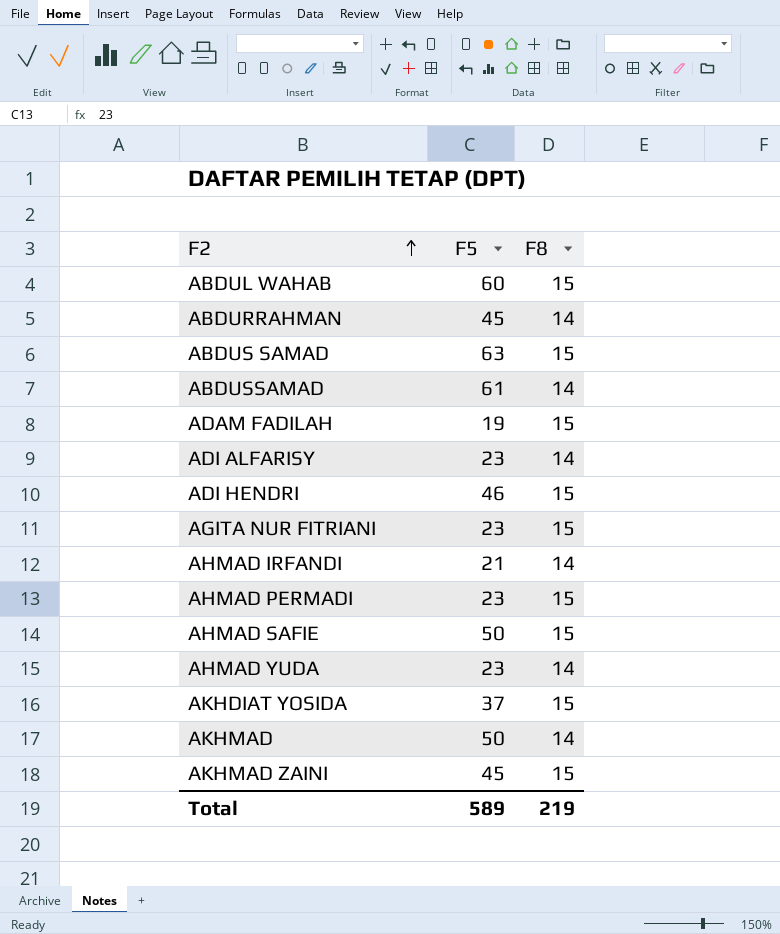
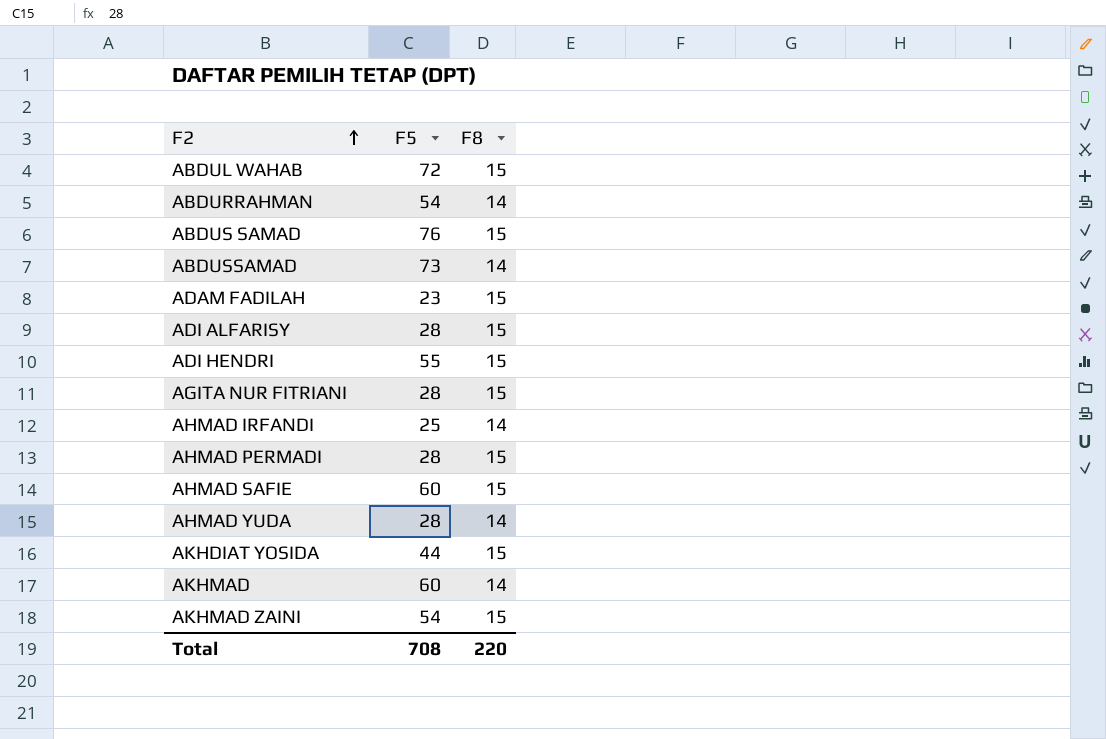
ABDUL WAHAB | F5: 60 -> 72
ABDURRAHMAN | F5: 45 -> 54
ABDUS SAMAD | F5: 63 -> 76
ABDUSSAMAD | F5: 61 -> 73
ADAM FADILAH | F5: 19 -> 23
ADI ALFARISY | F5: 23 -> 28
ADI ALFARISY | F8: 14 -> 15
ADI HENDRI | F5: 46 -> 55
AGITA NUR FITRIANI | F5: 23 -> 28
AHMAD IRFANDI | F5: 21 -> 25
AHMAD PERMADI | F5: 23 -> 28
AHMAD SAFIE | F5: 50 -> 60
AHMAD YUDA | F5: 23 -> 28
AKHDIAT YOSIDA | F5: 37 -> 44
AKHMAD | F5: 50 -> 60
AKHMAD ZAINI | F5: 45 -> 54
Total | F5: 589 -> 708
Total | F8: 219 -> 220

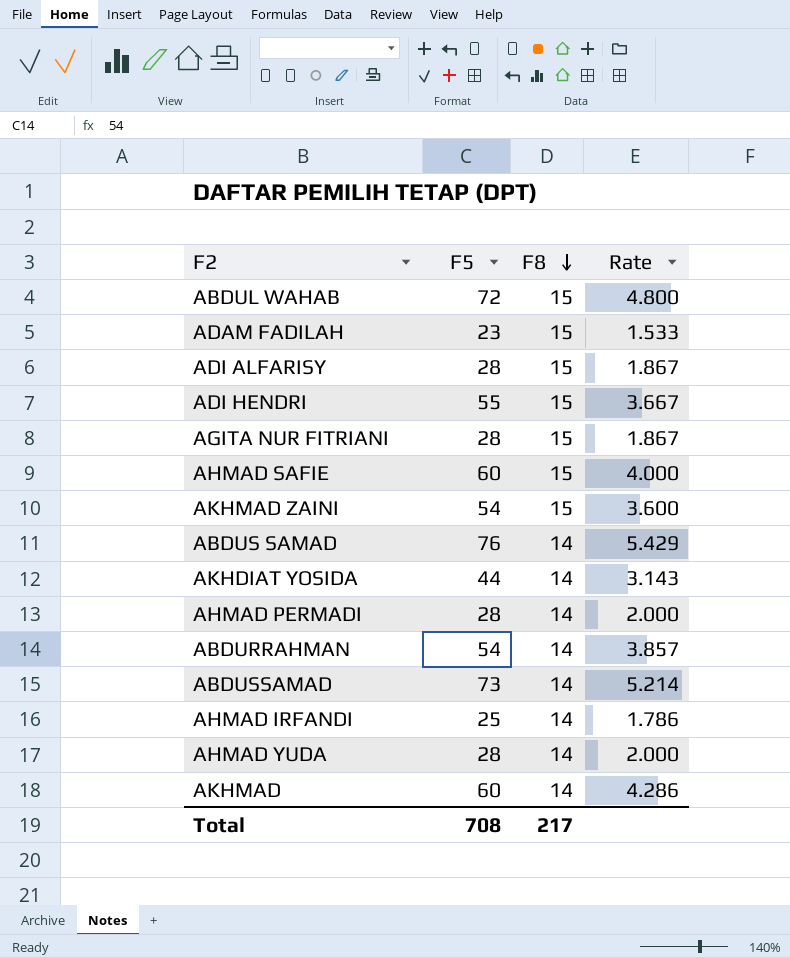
row order: F2 ascending -> F8 descending
column Rate | formula: none -> [F5] / [F8]
ABDUS SAMAD | F8: 15 -> 14
AKHDIAT YOSIDA | F8: 15 -> 14
AHMAD PERMADI | F8: 15 -> 14
Total | F8: 220 -> 217

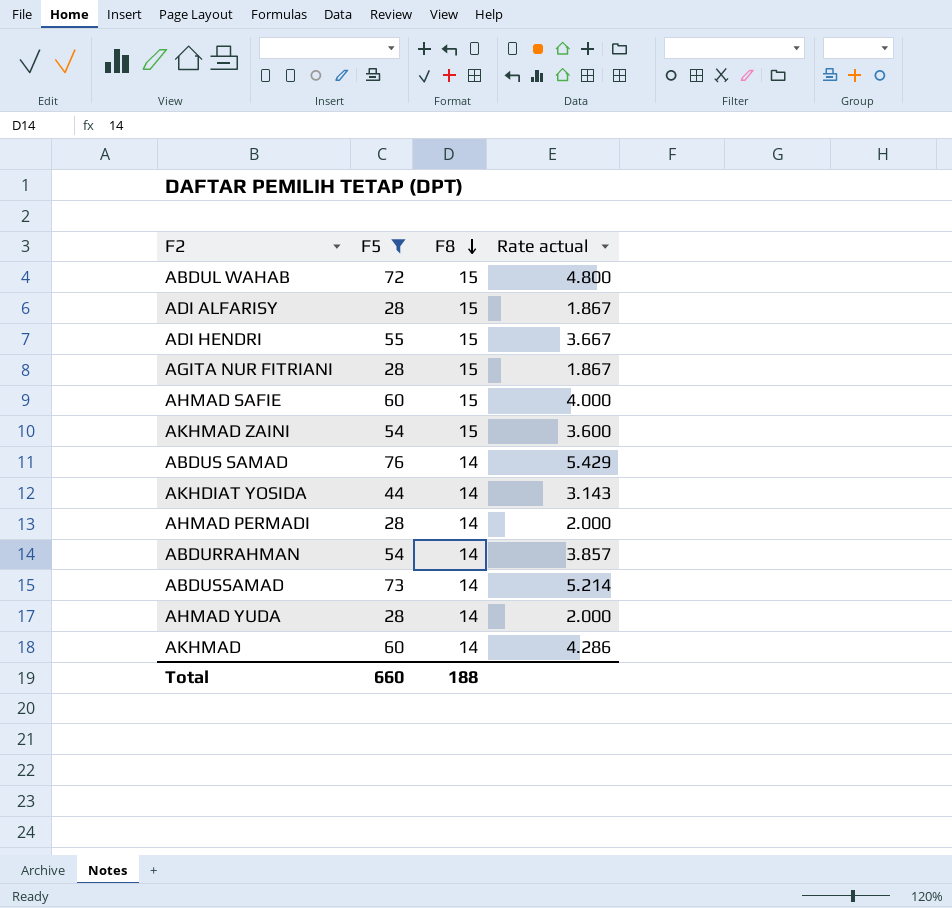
filter: none -> F5 >= 28
column name: Rate -> Rate actual
Total | F5: 708 -> 660
Total | F8: 217 -> 188

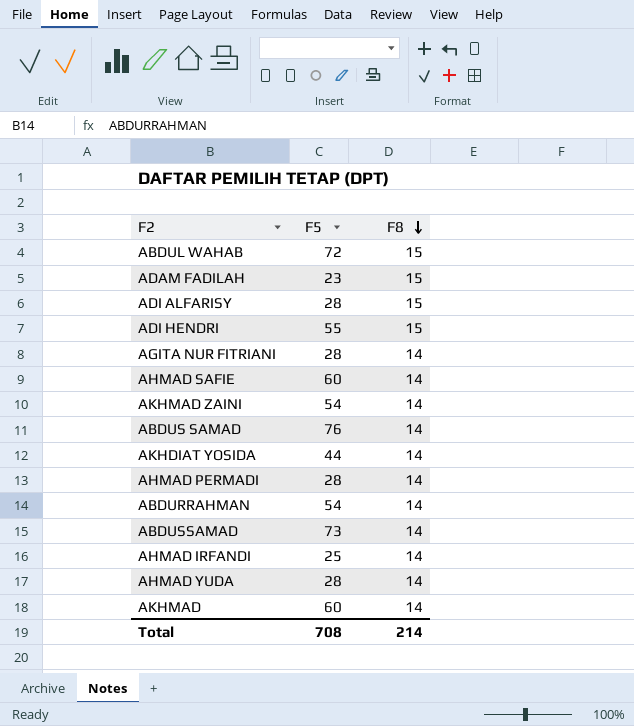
filter: F5 >= 28 -> none
column Rate actual | formula: [F5] / [F8] -> none
AGITA NUR FITRIANI | F8: 15 -> 14
AHMAD SAFIE | F8: 15 -> 14
AKHMAD ZAINI | F8: 15 -> 14
Total | F5: 660 -> 708
Total | F8: 188 -> 214

